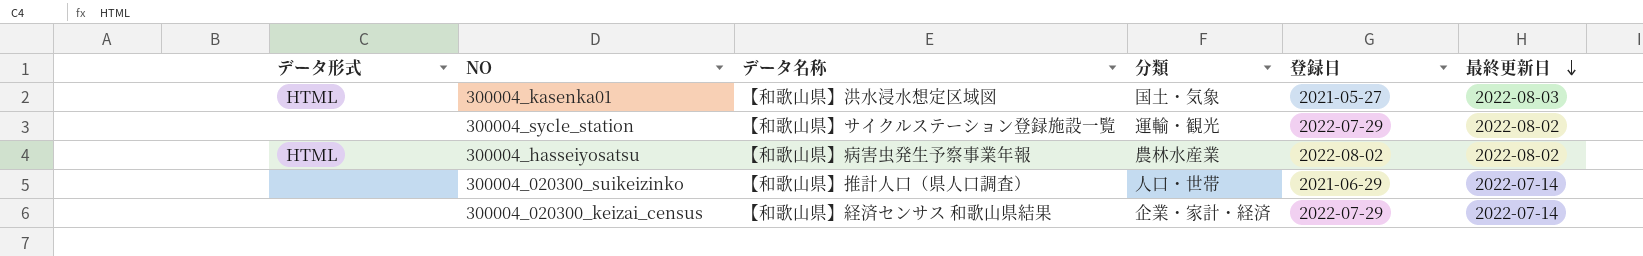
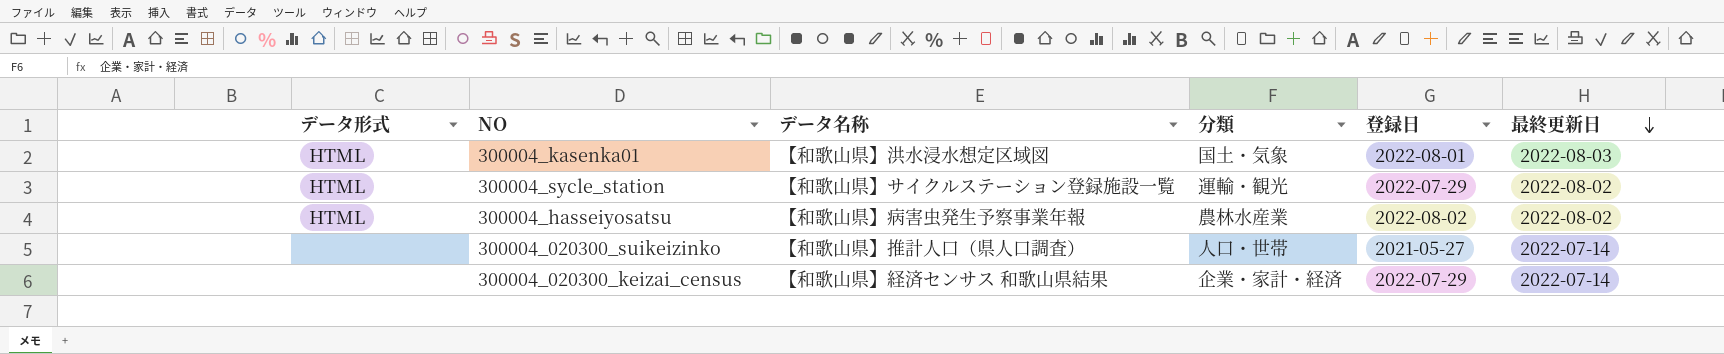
300004_kasenka01 | 登録日: 2021-05-27 -> 2022-08-01
300004_sycle_station | データ形式: none -> HTML
300004_020300_suikeizinko | 登録日: 2021-06-29 -> 2021-05-27

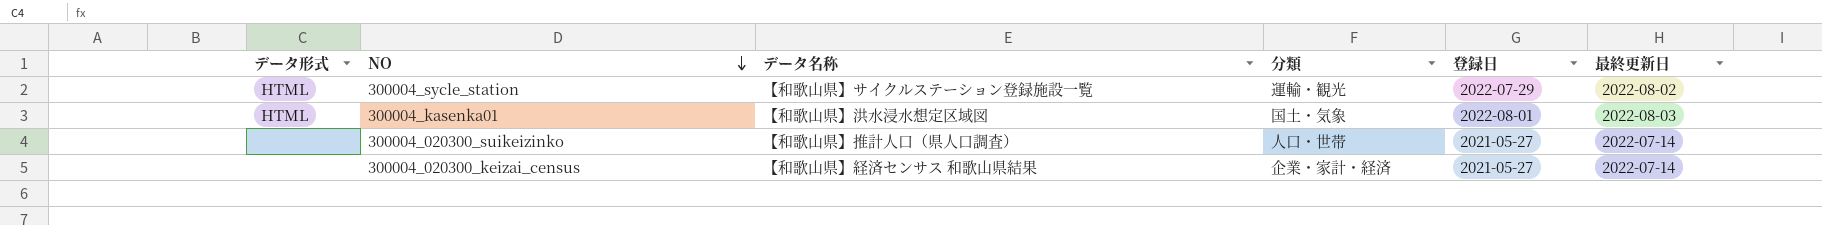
row order: 最終更新日 descending -> NO descending
row 300004_hasseiyosatsu: HTML | 【和歌山県】病害虫発生予察事業年報 | 農林水産業 | 2022-08-02 | 2022-08-02 -> none
300004_020300_keizai_census | 登録日: 2022-07-29 -> 2021-05-27

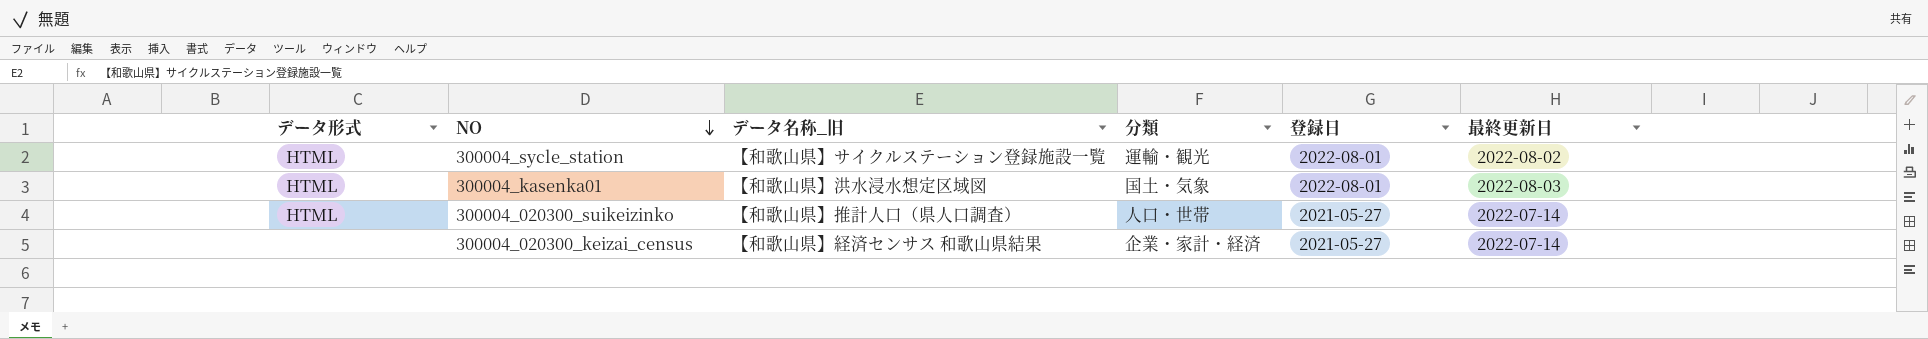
column name: データ名称 -> データ名称_旧
300004_sycle_station | 登録日: 2022-07-29 -> 2022-08-01
300004_020300_suikeizinko | データ形式: none -> HTML

